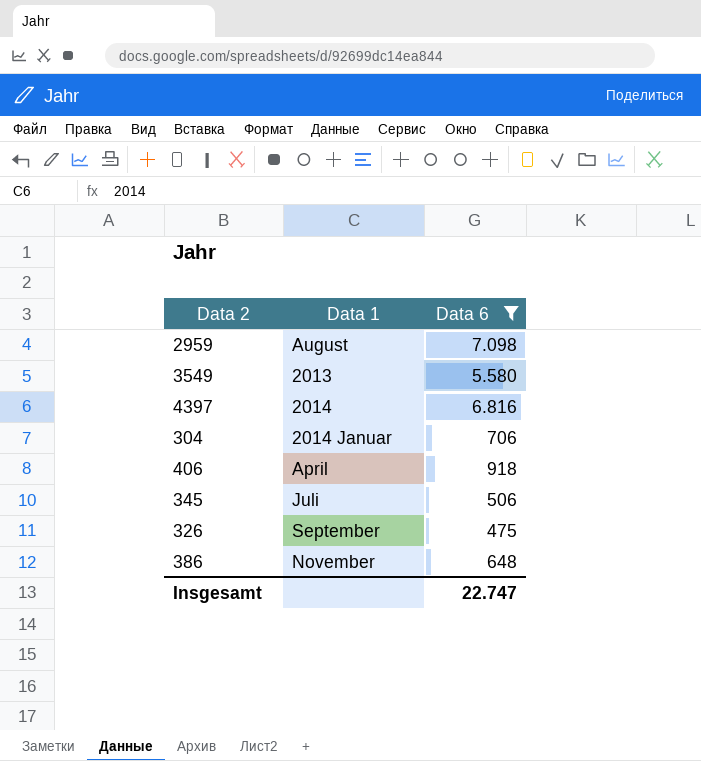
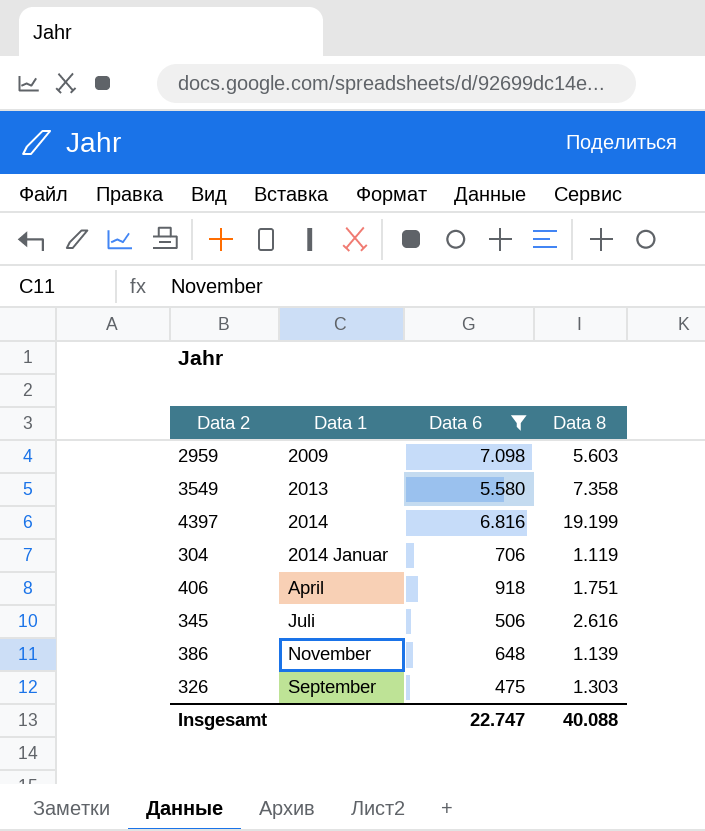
row order: none -> Data 1 ascending
column Data 8 | position: none -> 4
2959 | Data 1: August -> 2009

